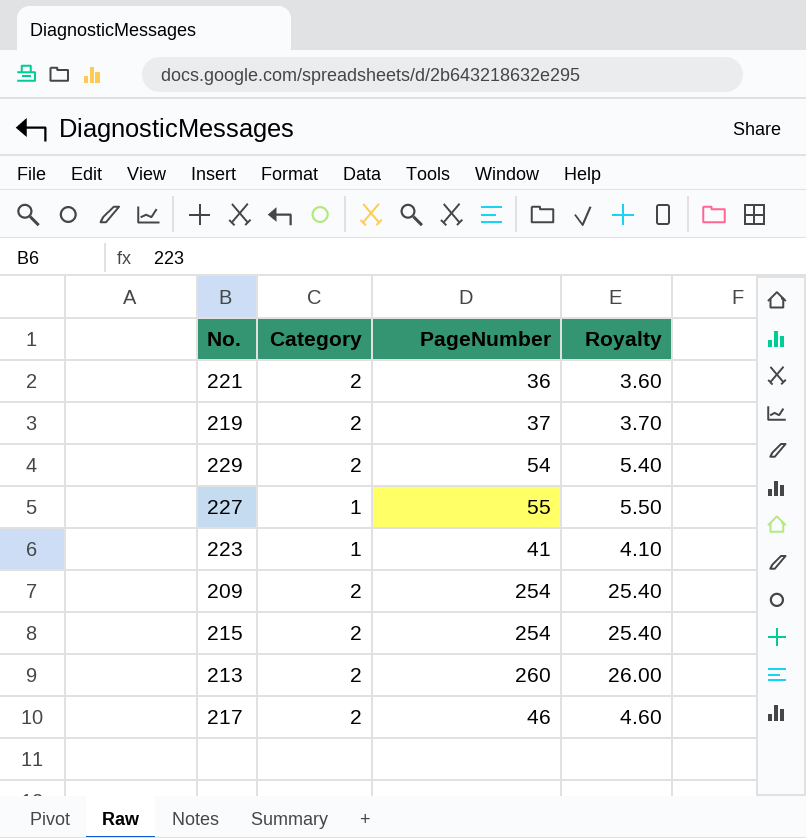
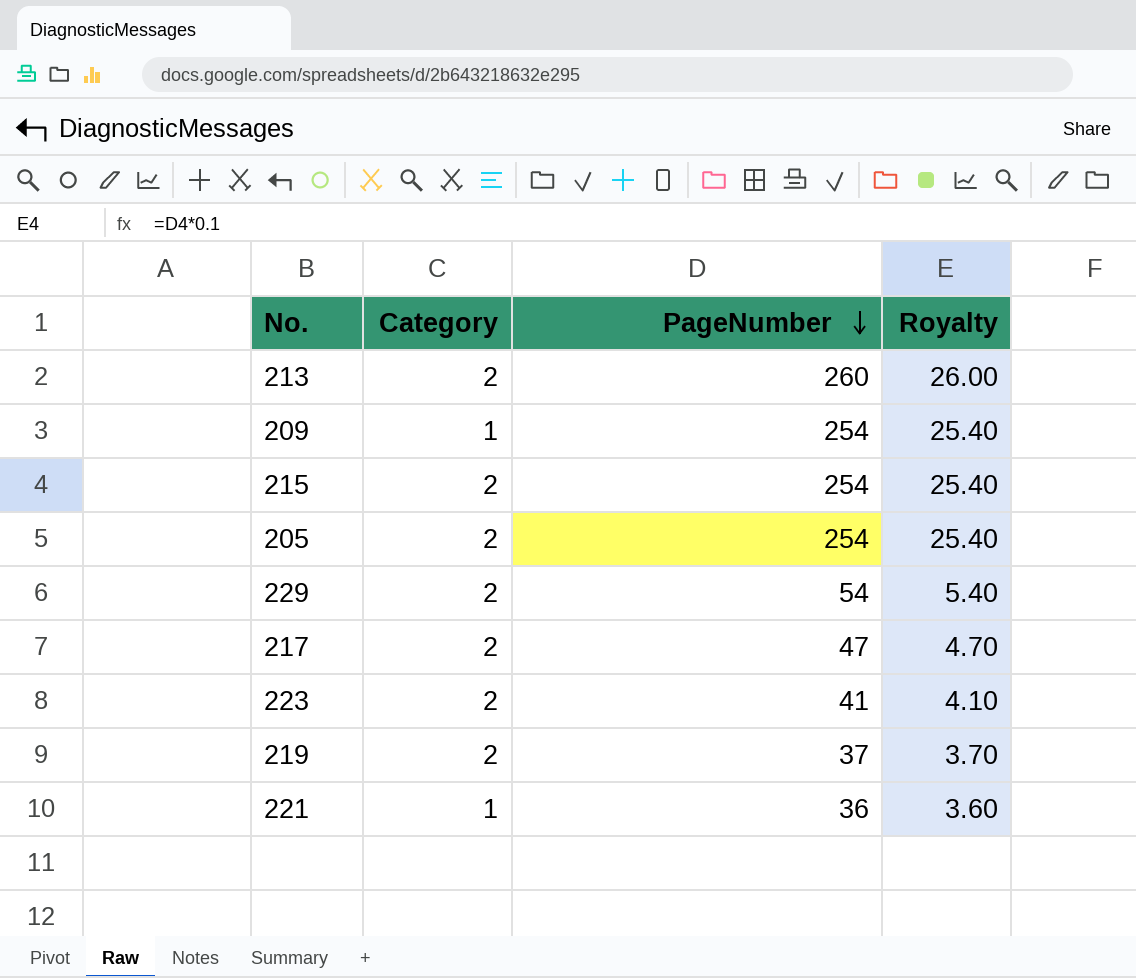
row order: none -> PageNumber descending
row 227: 1 | 55 | 5.50 -> none
209 | Category: 2 -> 1
row 205: none -> 2 | 254 | 25.40
217 | PageNumber: 46 -> 47
217 | Royalty: 4.60 -> 4.70
223 | Category: 1 -> 2
221 | Category: 2 -> 1

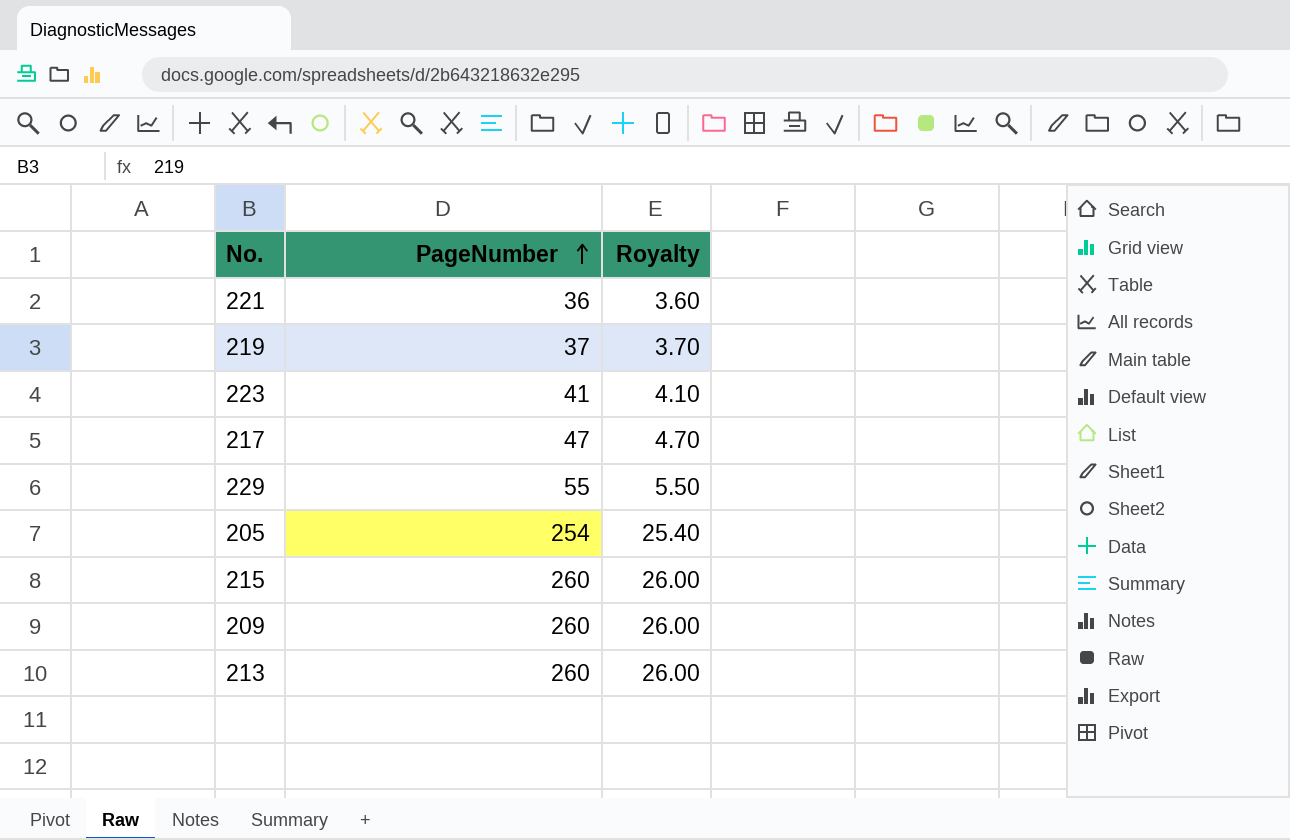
row order: PageNumber descending -> PageNumber ascending
column Category | position: 2 -> none
229 | PageNumber: 54 -> 55
229 | Royalty: 5.40 -> 5.50
215 | PageNumber: 254 -> 260
215 | Royalty: 25.40 -> 26.00
209 | PageNumber: 254 -> 260
209 | Royalty: 25.40 -> 26.00

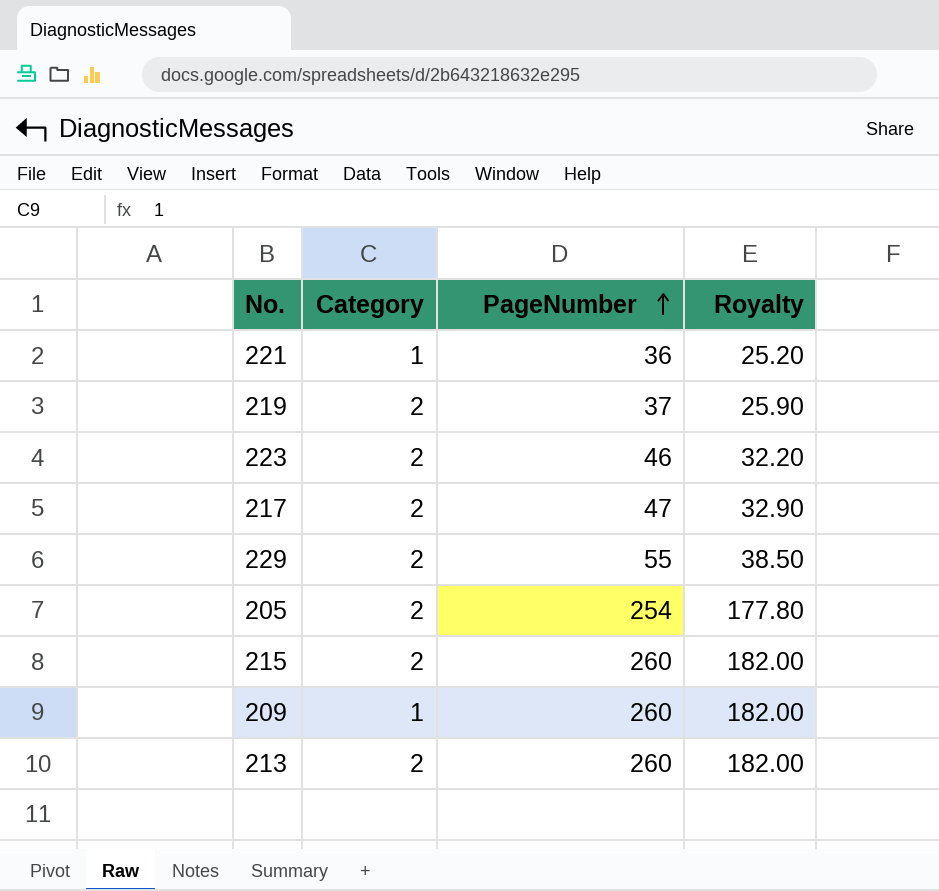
column Category | position: none -> 2
column Royalty | formula: [PageNumber] * 0.1 -> [PageNumber] * 0.7
223 | PageNumber: 41 -> 46

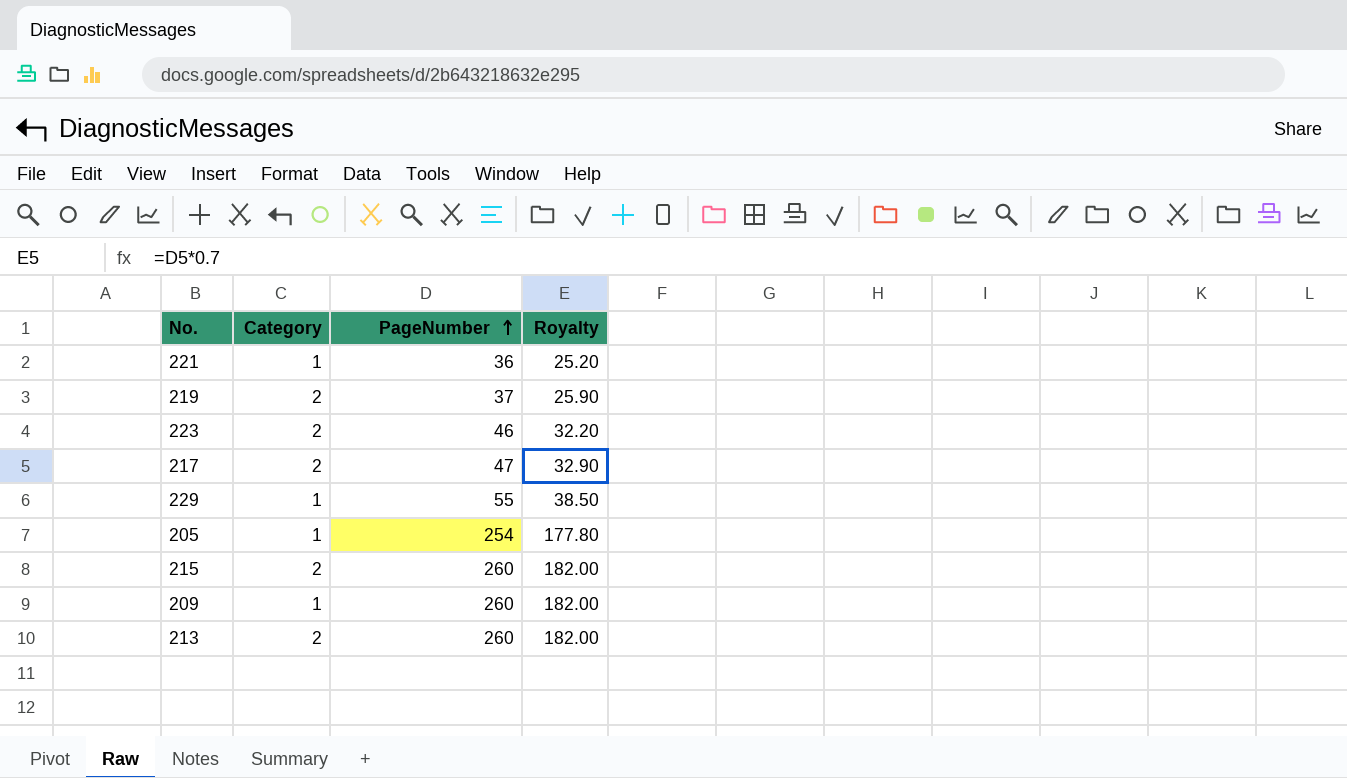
229 | Category: 2 -> 1
205 | Category: 2 -> 1

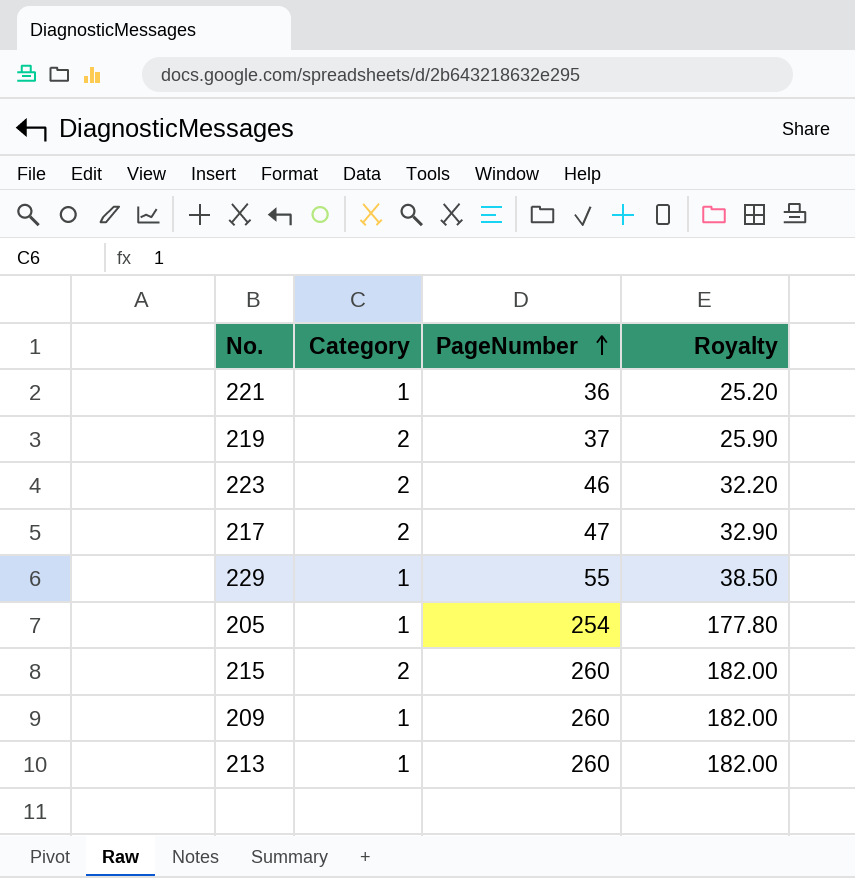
213 | Category: 2 -> 1

